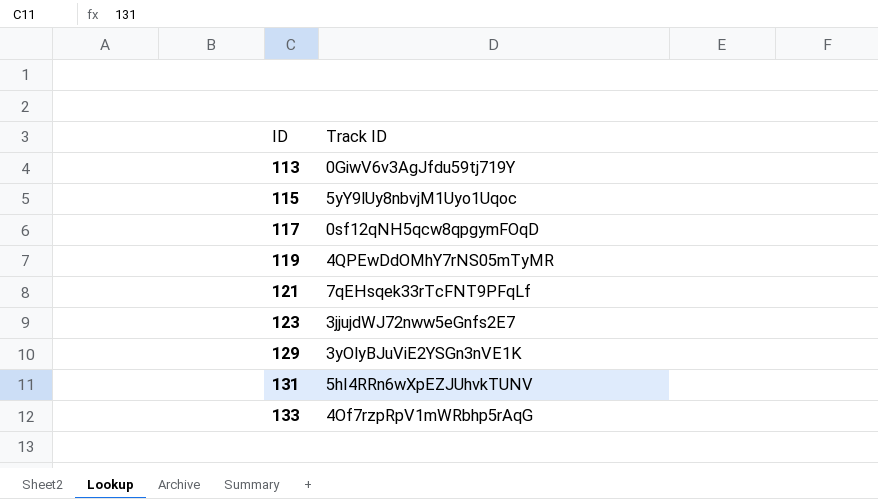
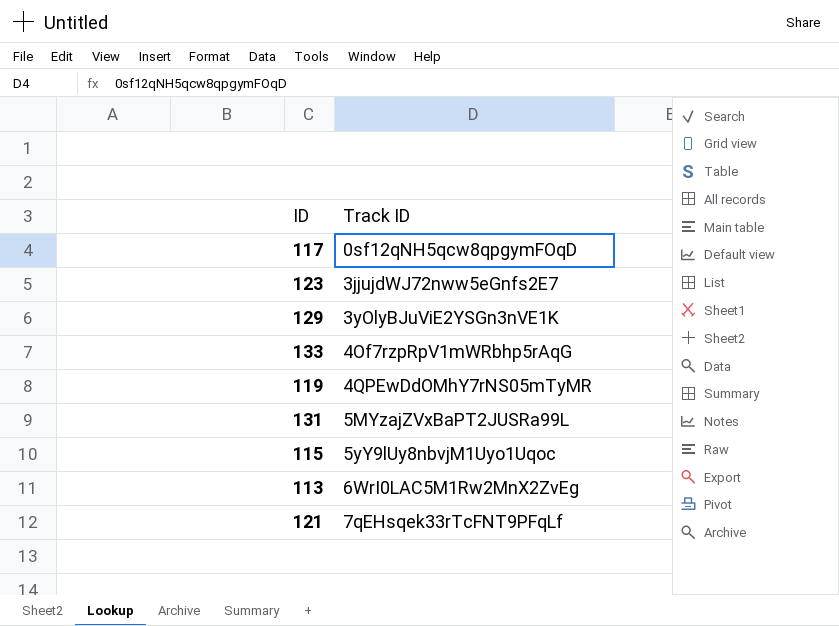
row order: ID ascending -> Track ID ascending
131 | Track ID: 5hI4RRn6wXpEZJUhvkTUNV -> 5MYzajZVxBaPT2JUSRa99L
113 | Track ID: 0GiwV6v3AgJfdu59tj719Y -> 6WrI0LAC5M1Rw2MnX2ZvEg

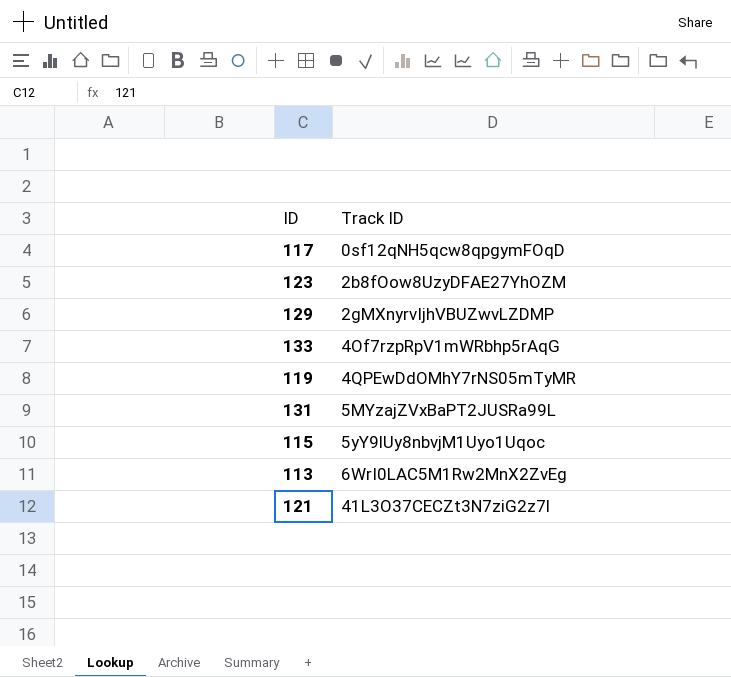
123 | Track ID: 3jjujdWJ72nww5eGnfs2E7 -> 2b8fOow8UzyDFAE27YhOZM
129 | Track ID: 3yOlyBJuViE2YSGn3nVE1K -> 2gMXnyrvIjhVBUZwvLZDMP
121 | Track ID: 7qEHsqek33rTcFNT9PFqLf -> 41L3O37CECZt3N7ziG2z7l

